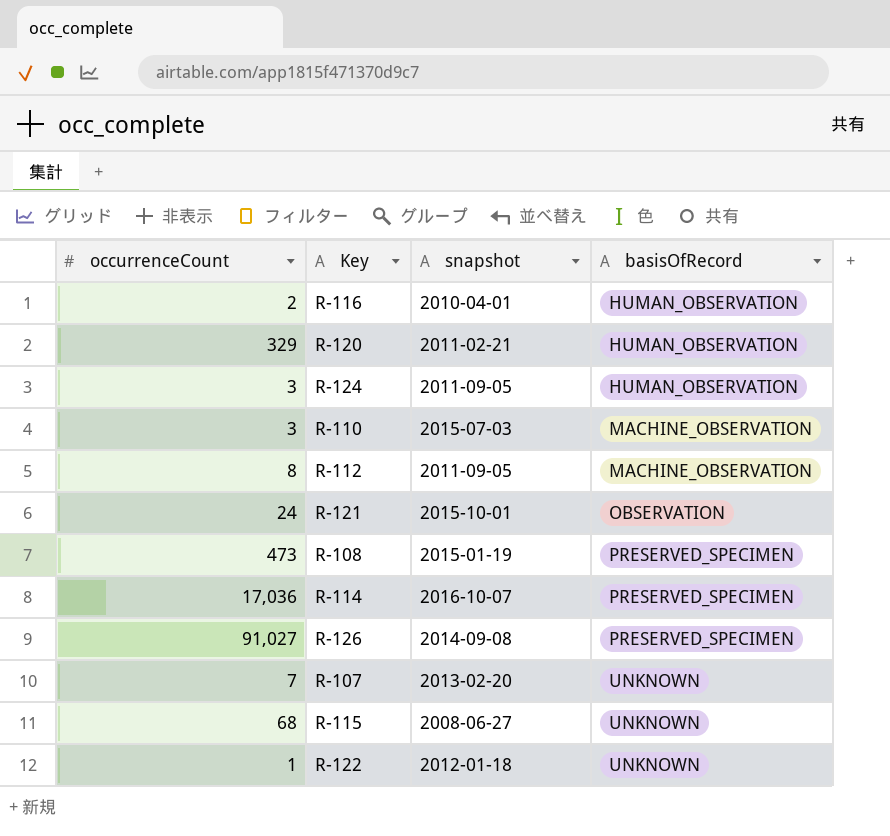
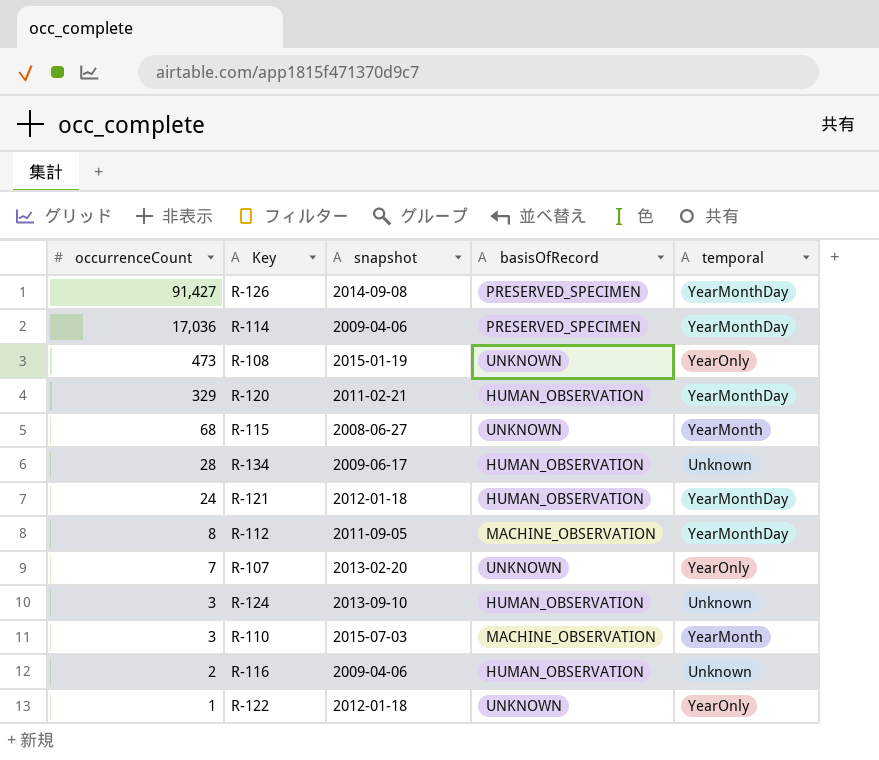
row order: basisOfRecord ascending -> occurrenceCount descending
column temporal | position: none -> 5
R-126 | occurrenceCount: 91,027 -> 91,427
R-114 | snapshot: 2016-10-07 -> 2009-04-06
R-108 | basisOfRecord: PRESERVED_SPECIMEN -> UNKNOWN
row R-134: none -> 28 | 2009-06-17 | HUMAN_OBSERVATION | Unknown
R-121 | snapshot: 2015-10-01 -> 2012-01-18
R-121 | basisOfRecord: OBSERVATION -> HUMAN_OBSERVATION
R-124 | snapshot: 2011-09-05 -> 2013-09-10
R-116 | snapshot: 2010-04-01 -> 2009-04-06

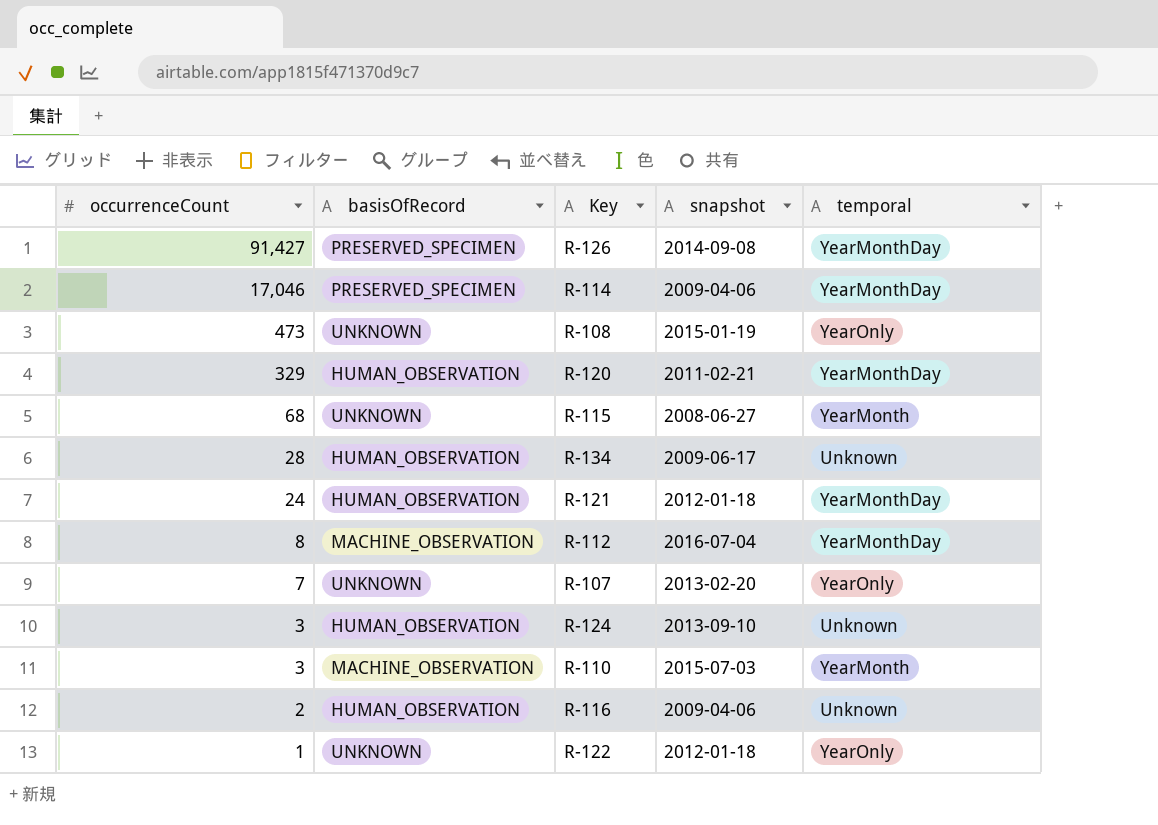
column basisOfRecord | position: 4 -> 2
R-114 | occurrenceCount: 17,036 -> 17,046
R-112 | snapshot: 2011-09-05 -> 2016-07-04

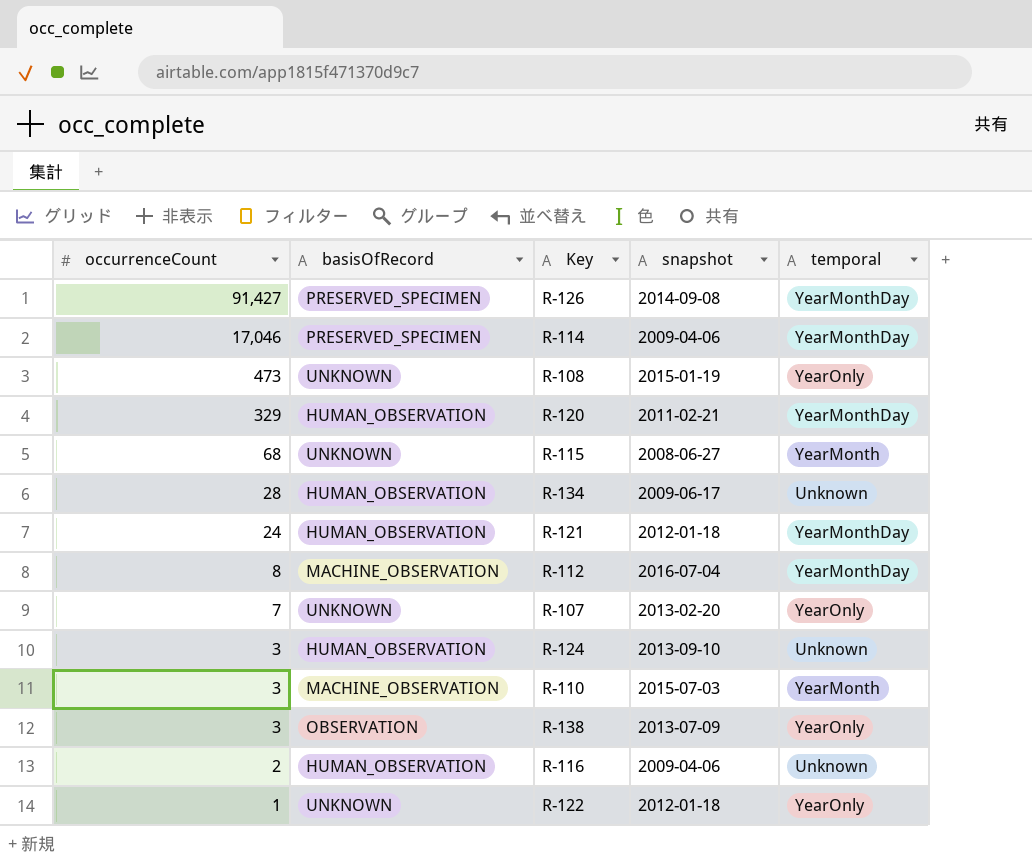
row R-138: none -> 3 | OBSERVATION | 2013-07-09 | YearOnly

